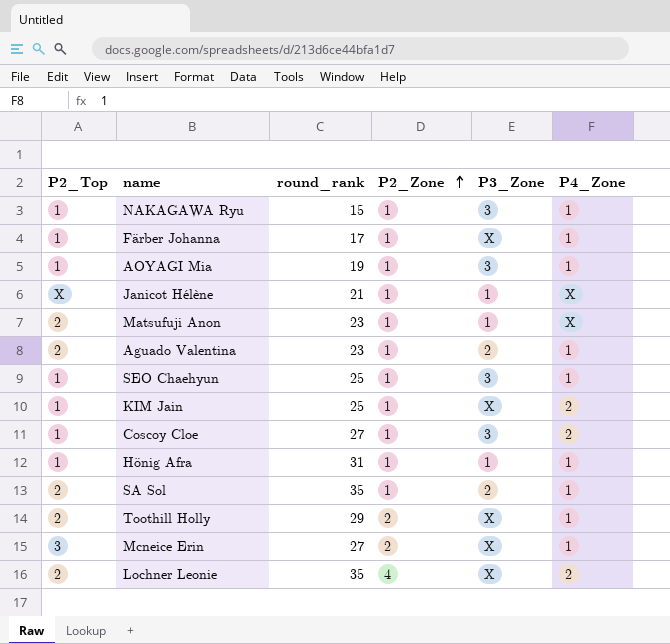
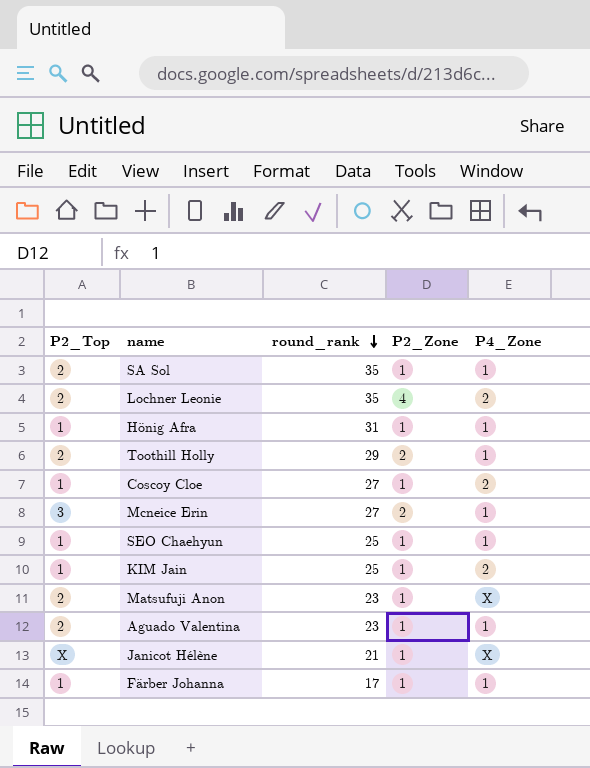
row order: P2_Zone ascending -> round_rank descending
column P3_Zone | position: 5 -> none
row NAKAGAWA Ryu: 1 | 15 | 1 | 3 | 1 -> none
row AOYAGI Mia: 1 | 19 | 1 | 3 | 1 -> none

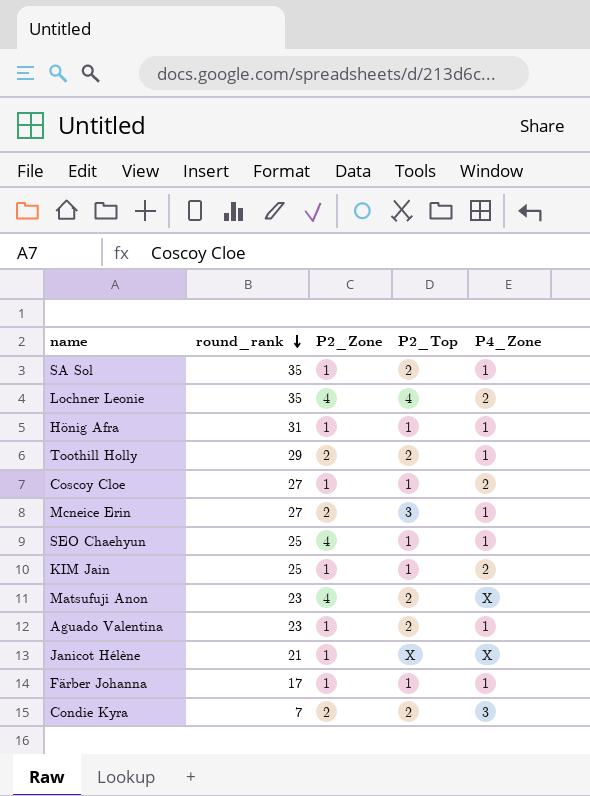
column P2_Top | position: 1 -> 4
Lochner Leonie | P2_Top: 2 -> 4
SEO Chaehyun | P2_Zone: 1 -> 4
Matsufuji Anon | P2_Zone: 1 -> 4
row Condie Kyra: none -> 7 | 2 | 2 | 3

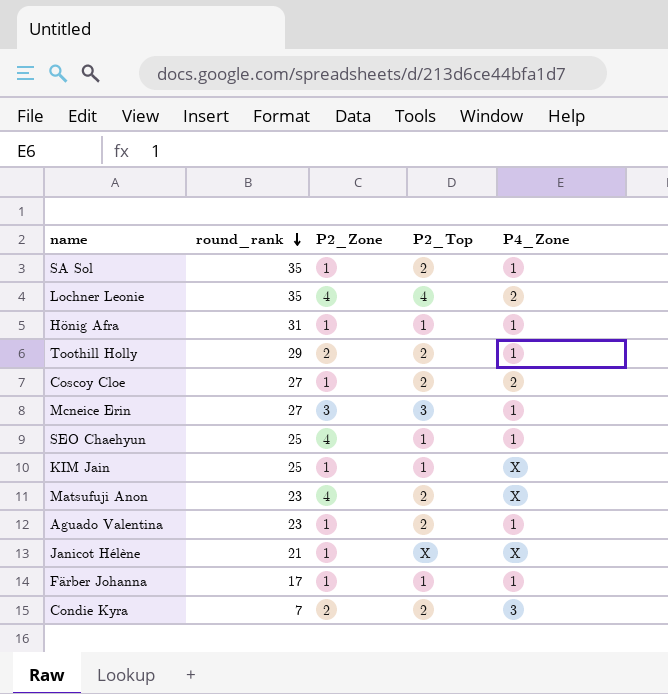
Coscoy Cloe | P2_Top: 1 -> 2
Mcneice Erin | P2_Zone: 2 -> 3
KIM Jain | P4_Zone: 2 -> X

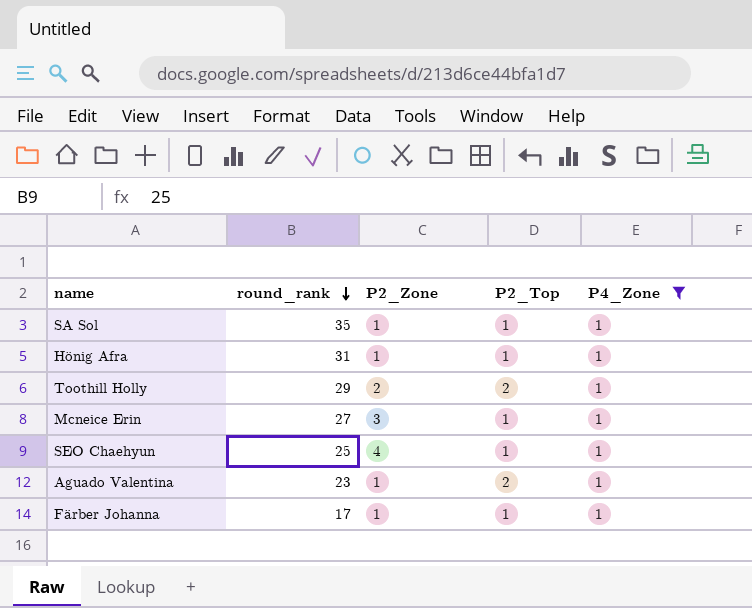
filter: none -> P4_Zone = 1
SA Sol | P2_Top: 2 -> 1
Mcneice Erin | P2_Top: 3 -> 1

